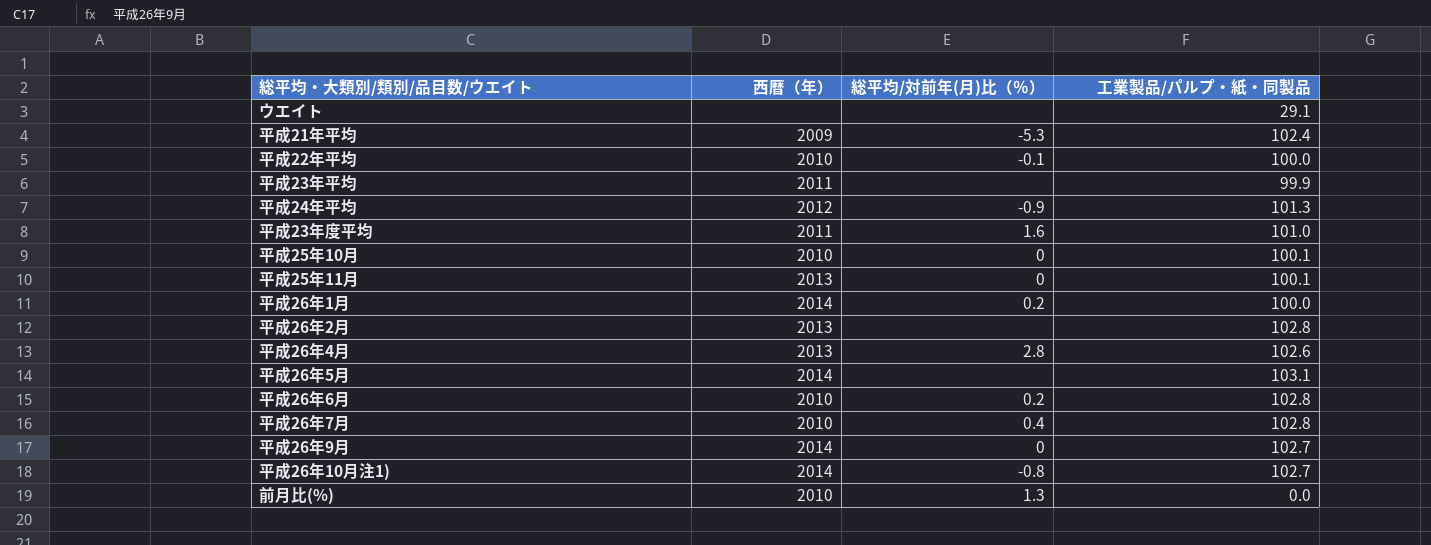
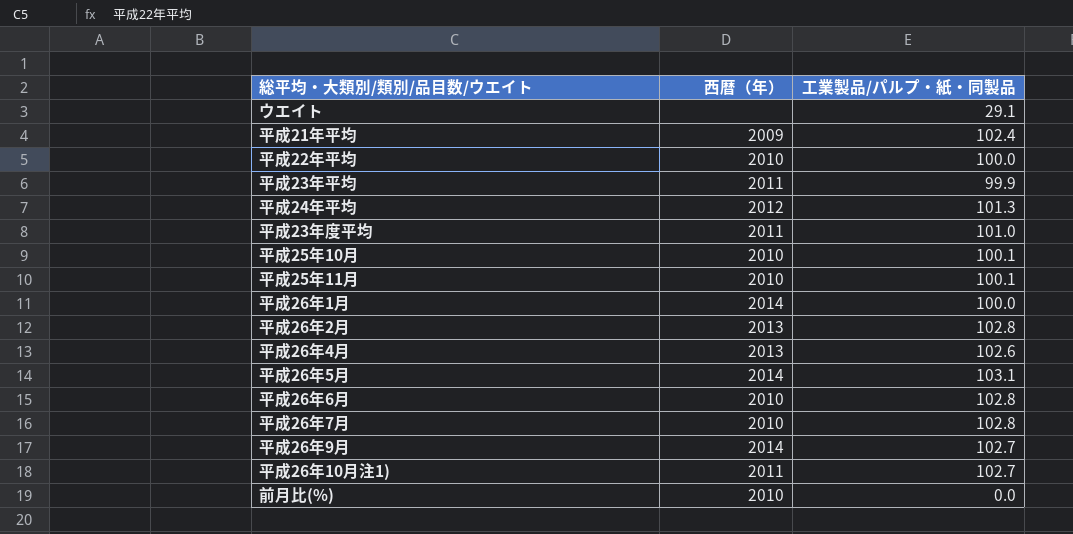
column 総平均/対前年(月)比（％） | position: 3 -> none
平成25年11月 | 西暦（年）: 2013 -> 2010
平成26年10月注1) | 西暦（年）: 2014 -> 2011

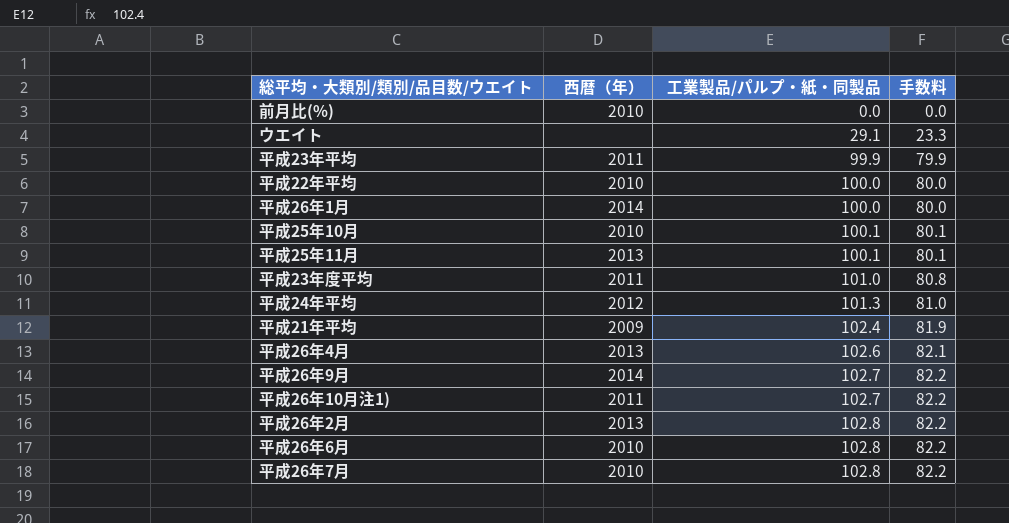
row order: none -> 工業製品/パルプ・紙・同製品 ascending
column 手数料 | formula: none -> [工業製品/パルプ・紙・同製品] * 0.8
row 平成26年5月: 2014 | 103.1 -> none
平成25年11月 | 西暦（年）: 2010 -> 2013

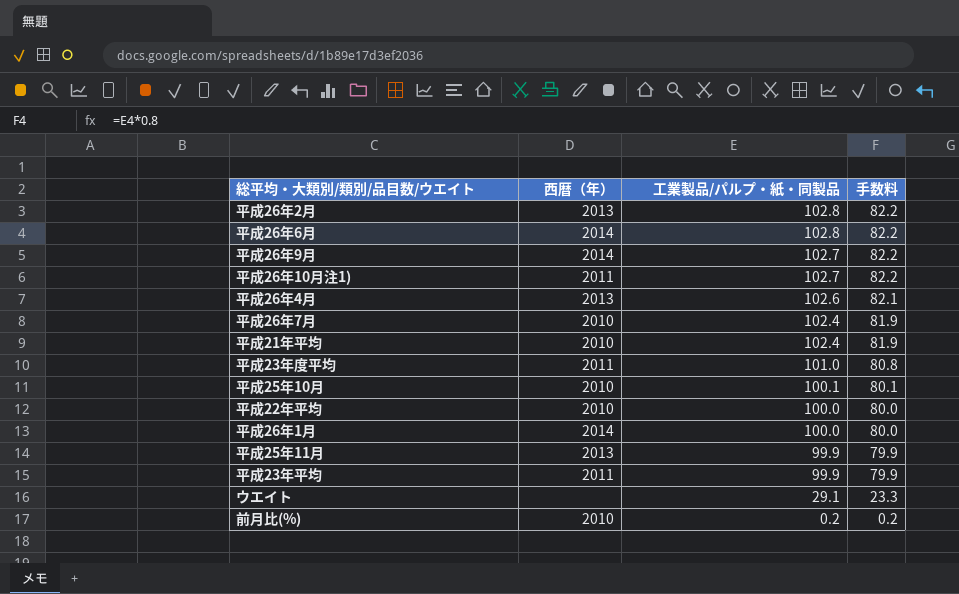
row order: 工業製品/パルプ・紙・同製品 ascending -> 工業製品/パルプ・紙・同製品 descending
row 平成24年平均: 2012 | 101.3 | 81.0 -> none
平成26年6月 | 西暦（年）: 2010 -> 2014
平成26年7月 | 工業製品/パルプ・紙・同製品: 102.8 -> 102.4
平成26年7月 | 手数料: 82.2 -> 81.9
平成21年平均 | 西暦（年）: 2009 -> 2010
平成25年11月 | 工業製品/パルプ・紙・同製品: 100.1 -> 99.9
平成25年11月 | 手数料: 80.1 -> 79.9
前月比(%) | 工業製品/パルプ・紙・同製品: 0.0 -> 0.2
前月比(%) | 手数料: 0.0 -> 0.2

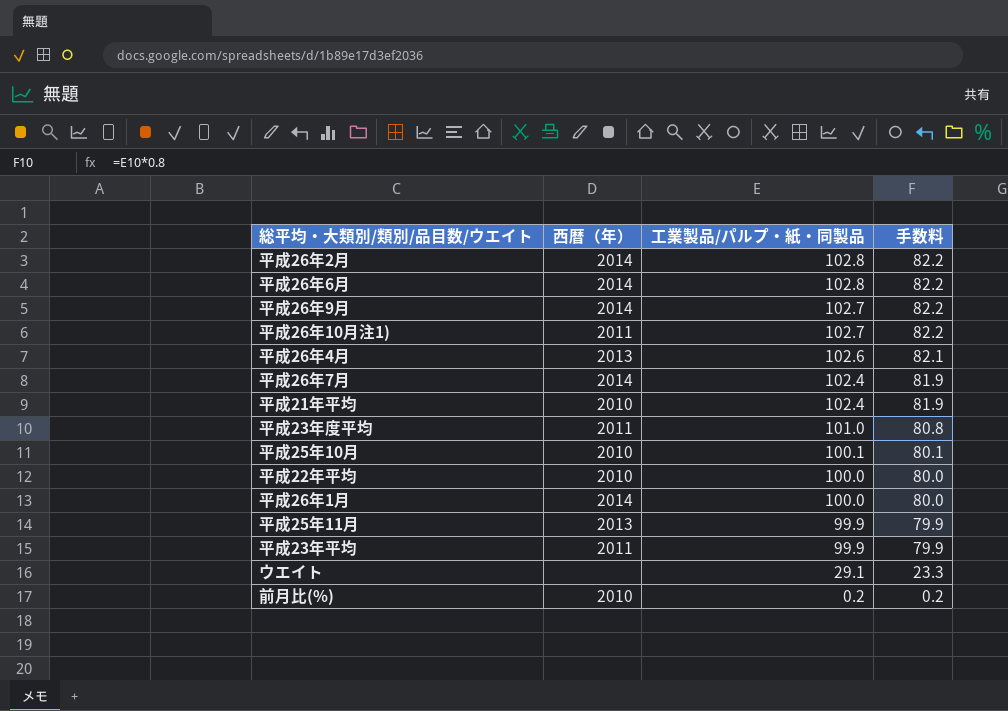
平成26年2月 | 西暦（年）: 2013 -> 2014
平成26年7月 | 西暦（年）: 2010 -> 2014

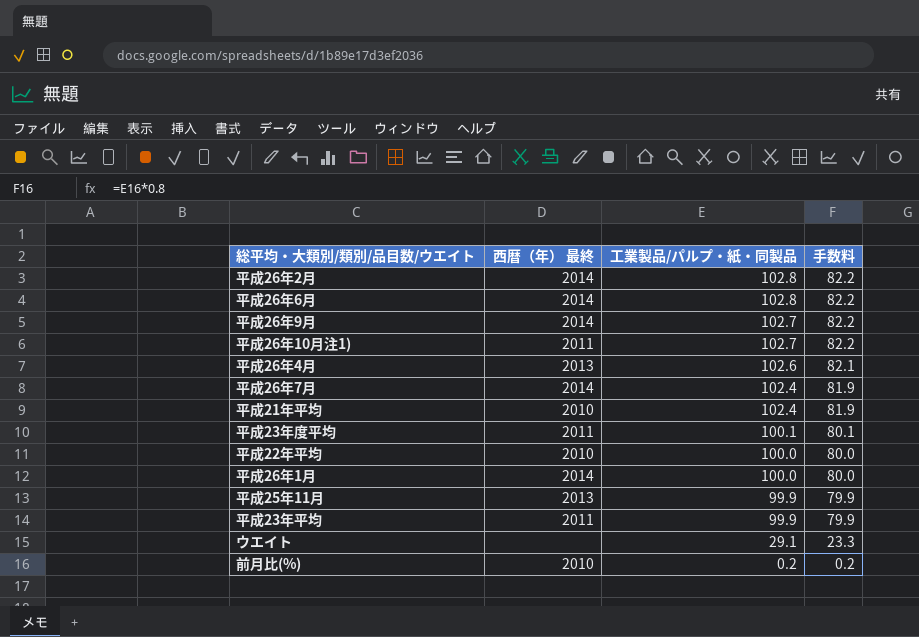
column name: 西暦（年） -> 西暦（年） 最終
row 平成25年10月: 2010 | 100.1 | 80.1 -> none
平成23年度平均 | 工業製品/パルプ・紙・同製品: 101.0 -> 100.1
平成23年度平均 | 手数料: 80.8 -> 80.1

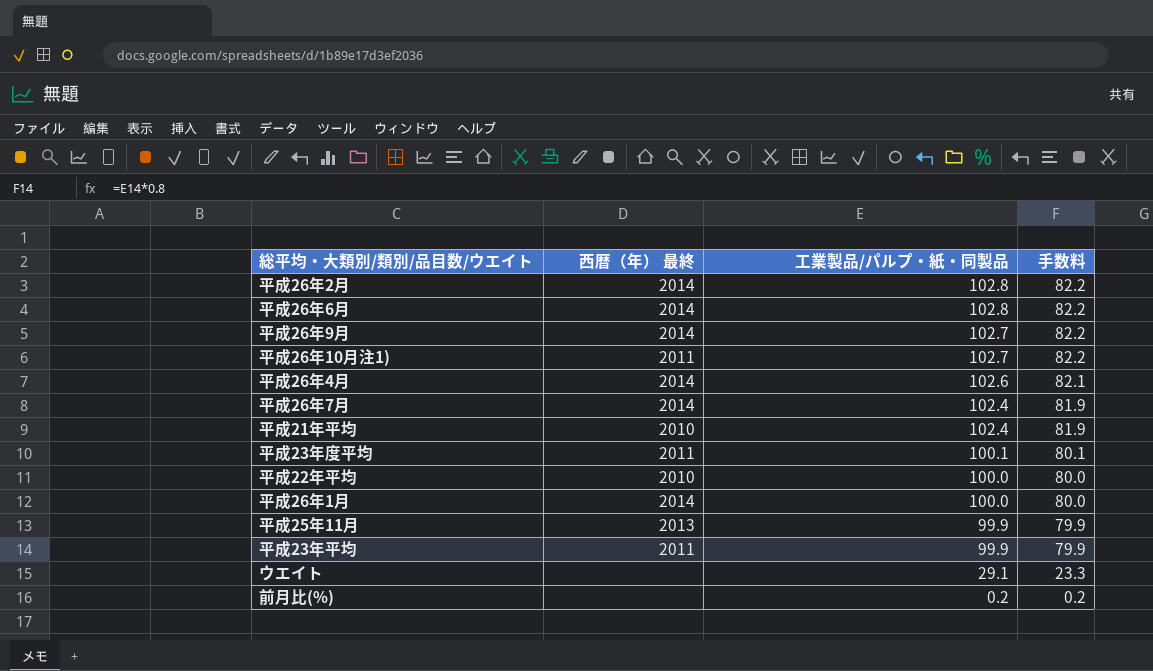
平成26年4月 | 西暦（年） 最終: 2013 -> 2014
前月比(%) | 西暦（年） 最終: 2010 -> none

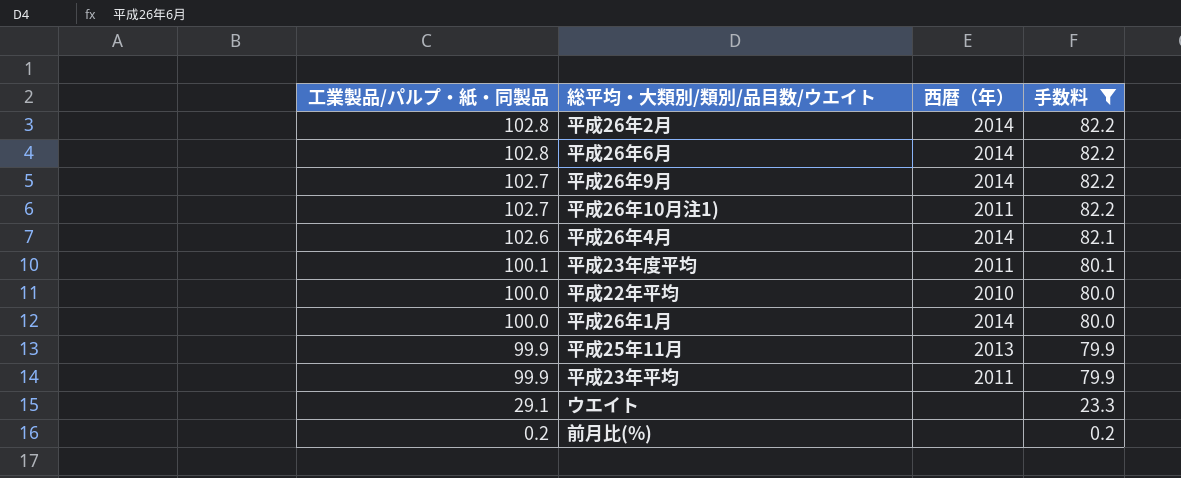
filter: none -> 手数料 != 81.9
column 工業製品/パルプ・紙・同製品 | position: 3 -> 1
column name: 西暦（年） 最終 -> 西暦（年）

